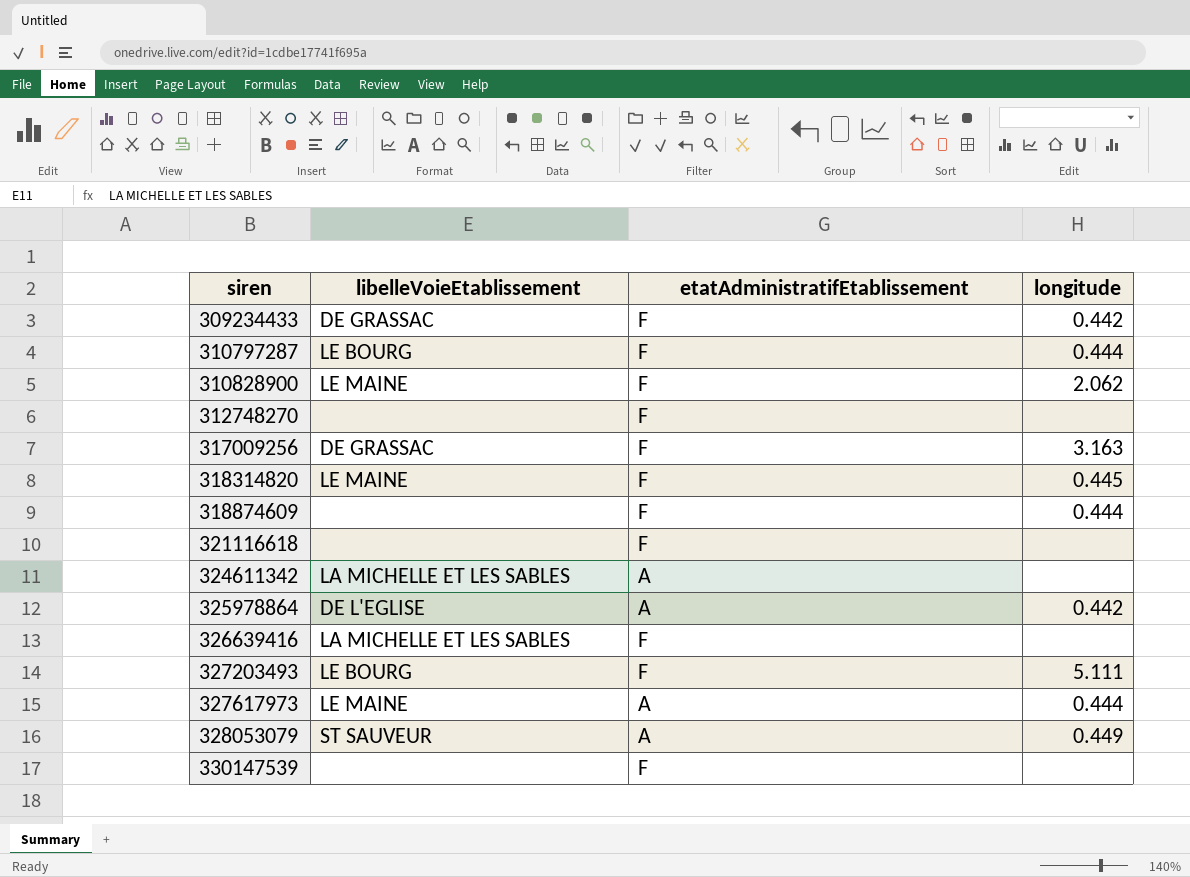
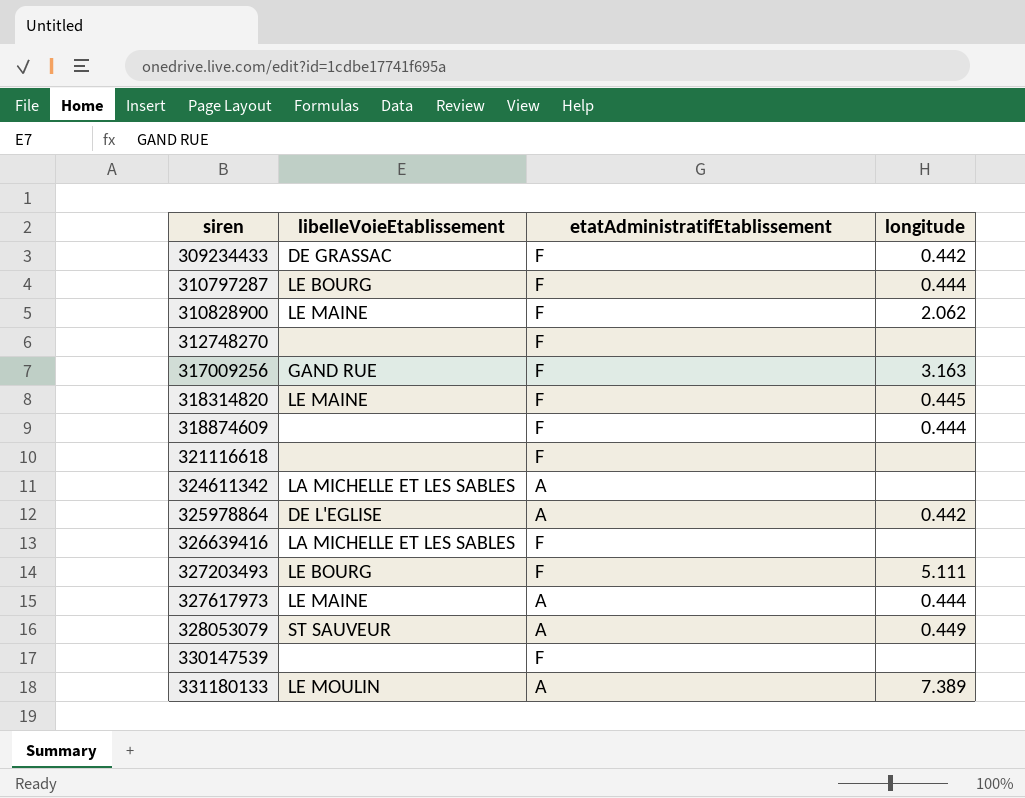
317009256 | libelleVoieEtablissement: DE GRASSAC -> GAND RUE
row 331180133: none -> LE MOULIN | A | 7.389

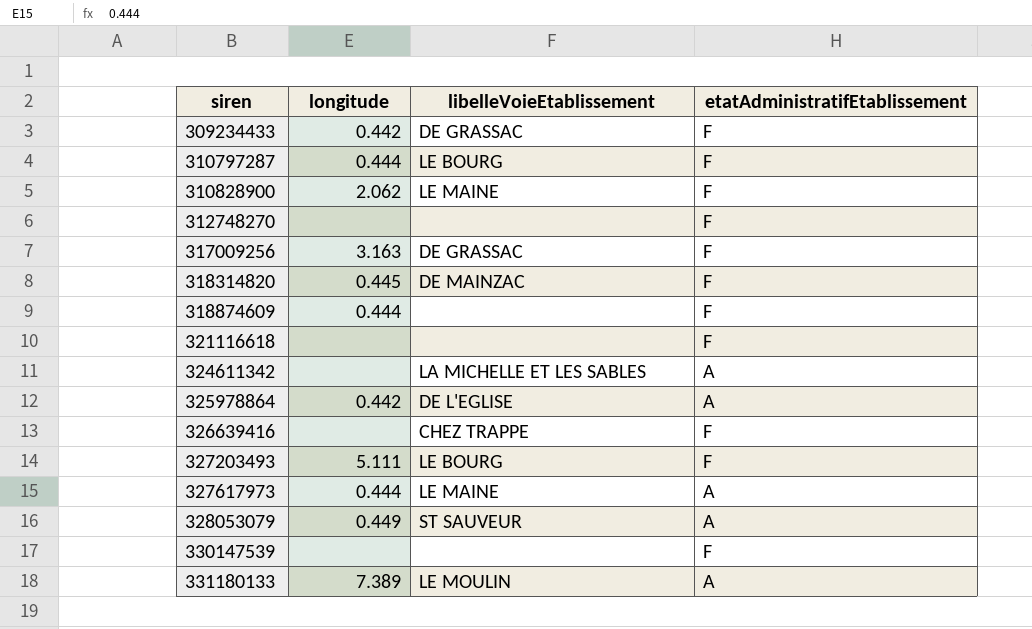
column longitude | position: 4 -> 2
317009256 | libelleVoieEtablissement: GAND RUE -> DE GRASSAC
318314820 | libelleVoieEtablissement: LE MAINE -> DE MAINZAC
326639416 | libelleVoieEtablissement: LA MICHELLE ET LES SABLES -> CHEZ TRAPPE

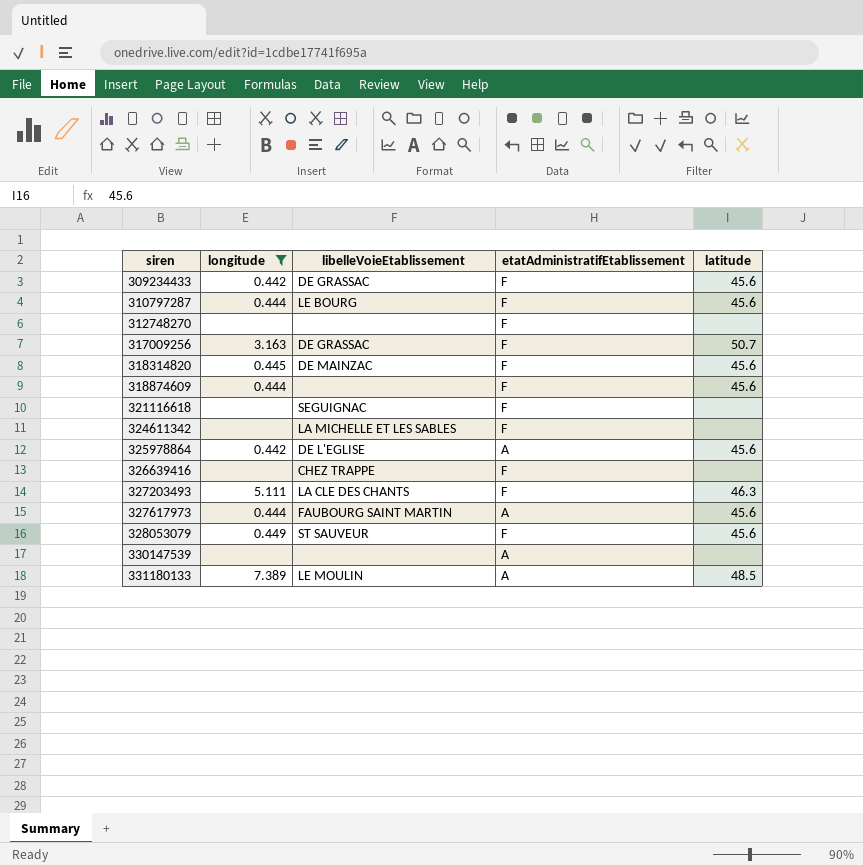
filter: none -> longitude != 2.062
column latitude | position: none -> 5
321116618 | libelleVoieEtablissement: none -> SEGUIGNAC
324611342 | etatAdministratifEtablissement: A -> F
327203493 | libelleVoieEtablissement: LE BOURG -> LA CLE DES CHANTS
327617973 | libelleVoieEtablissement: LE MAINE -> FAUBOURG SAINT MARTIN
328053079 | etatAdministratifEtablissement: A -> F
330147539 | etatAdministratifEtablissement: F -> A

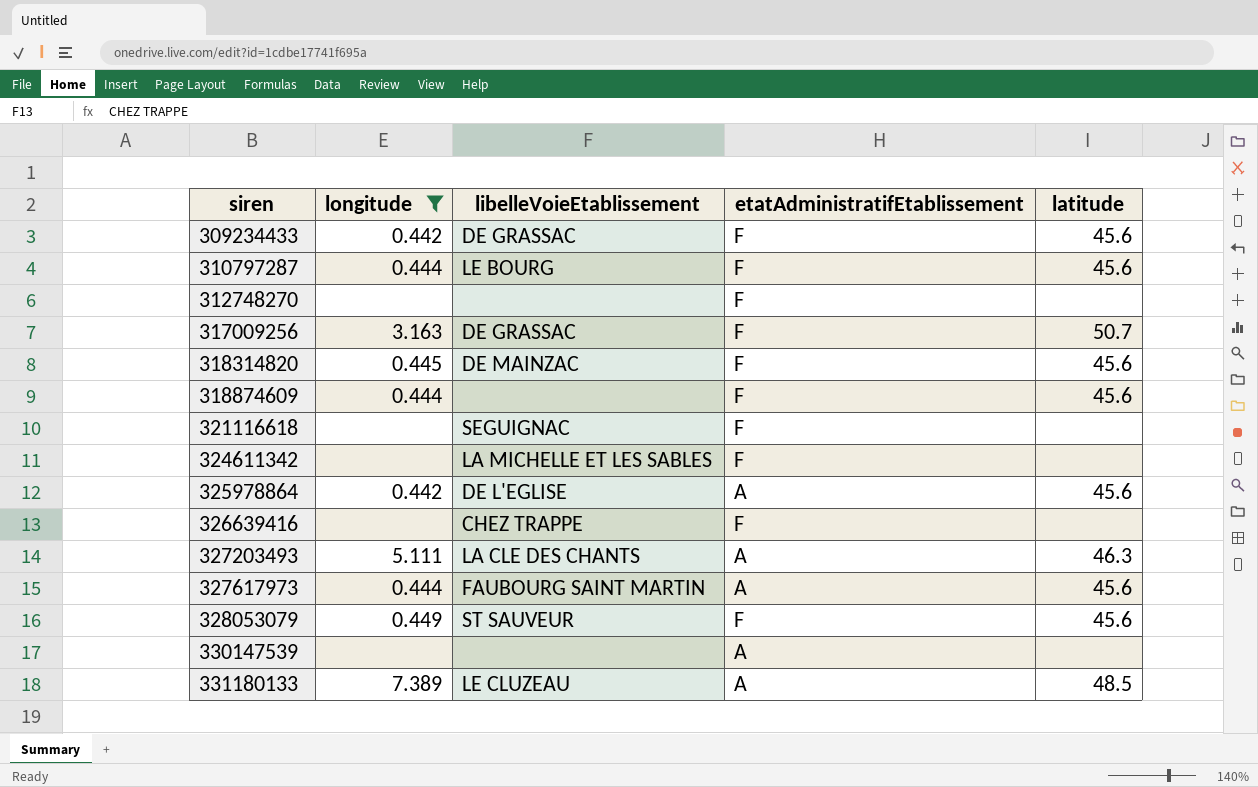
327203493 | etatAdministratifEtablissement: F -> A
331180133 | libelleVoieEtablissement: LE MOULIN -> LE CLUZEAU

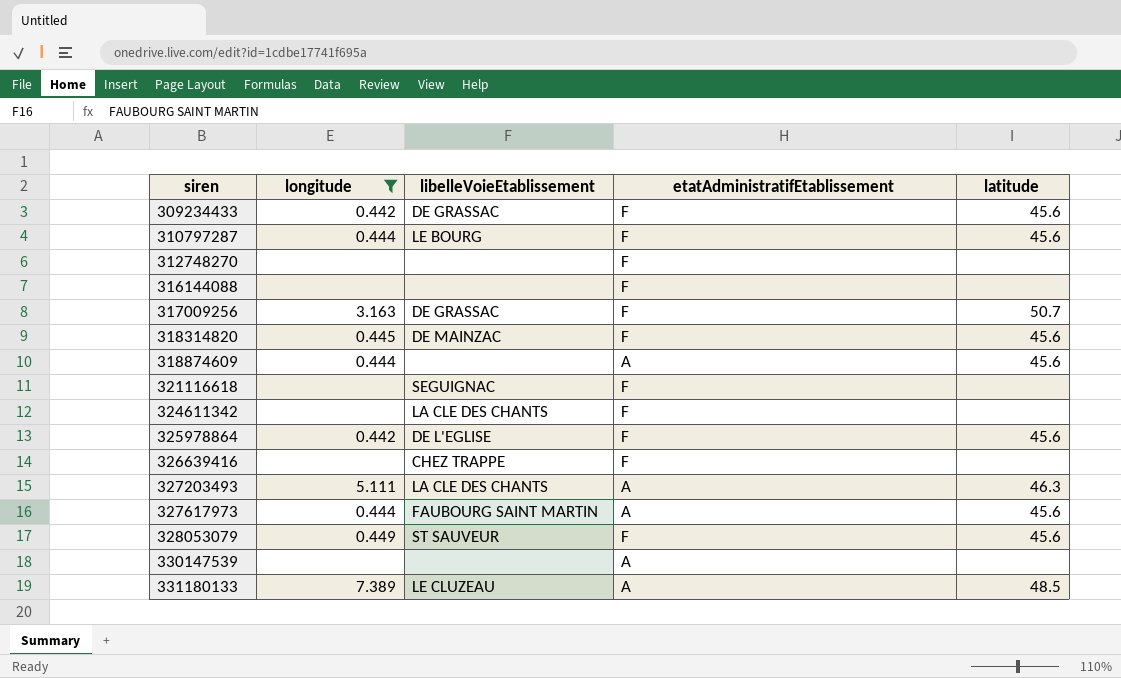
row 316144088: none -> none | none | F | none
318874609 | etatAdministratifEtablissement: F -> A
324611342 | libelleVoieEtablissement: LA MICHELLE ET LES SABLES -> LA CLE DES CHANTS
325978864 | etatAdministratifEtablissement: A -> F

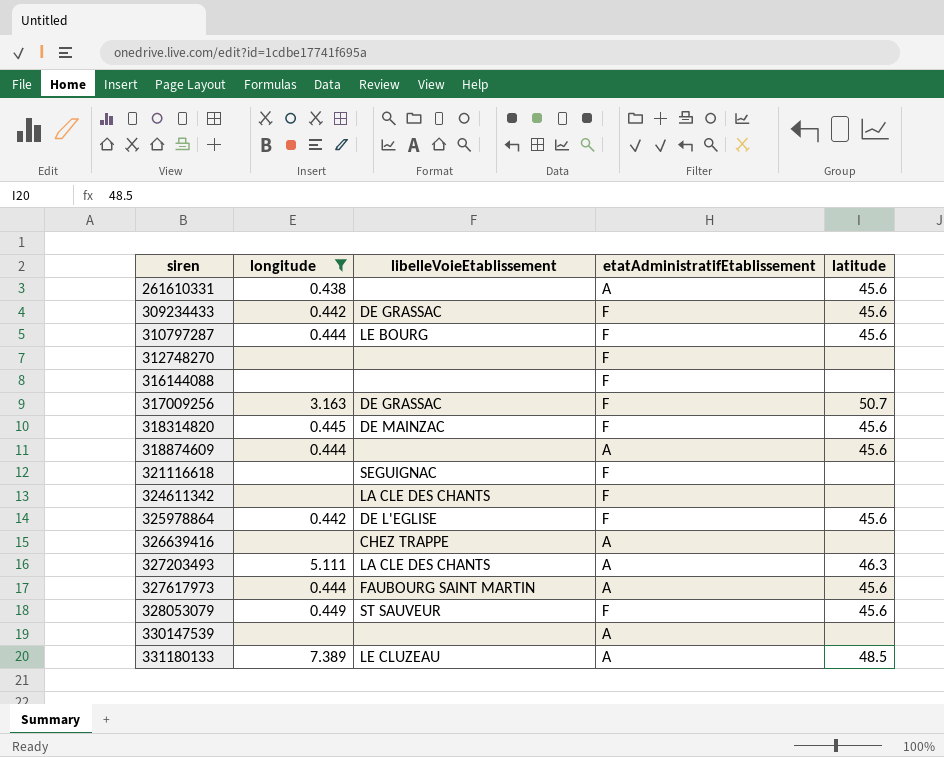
row 261610331: none -> 0.438 | none | A | 45.6
326639416 | etatAdministratifEtablissement: F -> A

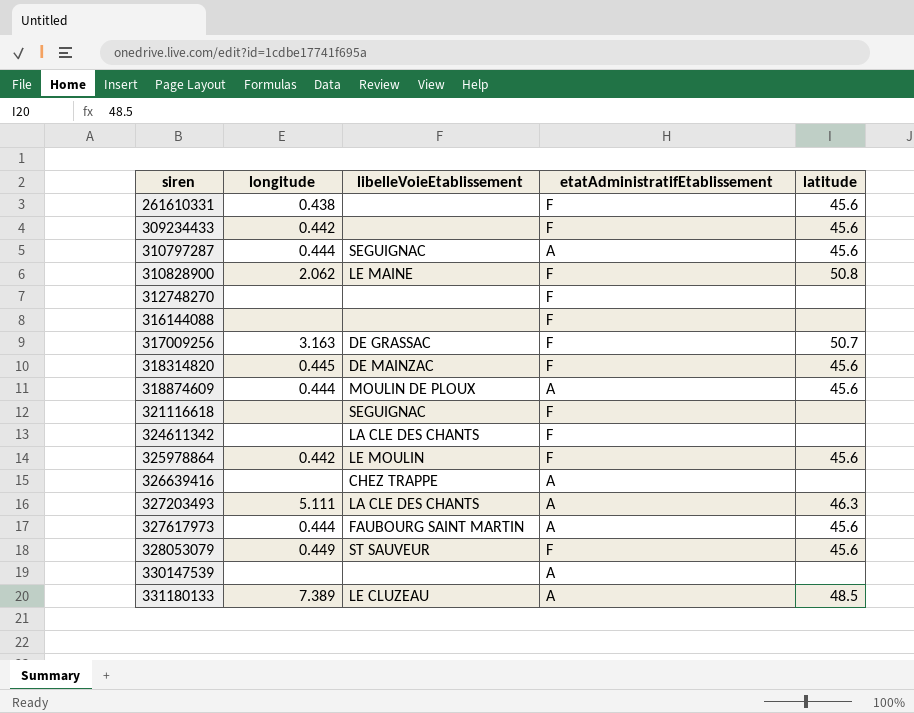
filter: longitude != 2.062 -> none
261610331 | etatAdministratifEtablissement: A -> F
309234433 | libelleVoieEtablissement: DE GRASSAC -> none
310797287 | libelleVoieEtablissement: LE BOURG -> SEGUIGNAC
310797287 | etatAdministratifEtablissement: F -> A
318874609 | libelleVoieEtablissement: none -> MOULIN DE PLOUX
325978864 | libelleVoieEtablissement: DE L'EGLISE -> LE MOULIN

